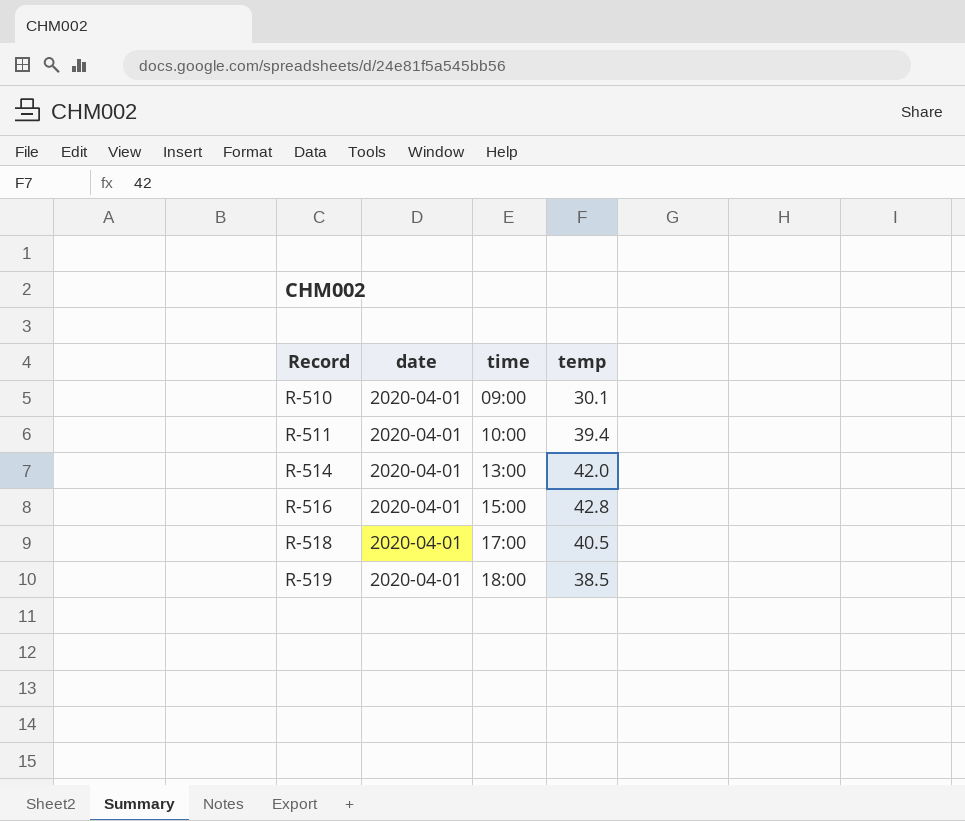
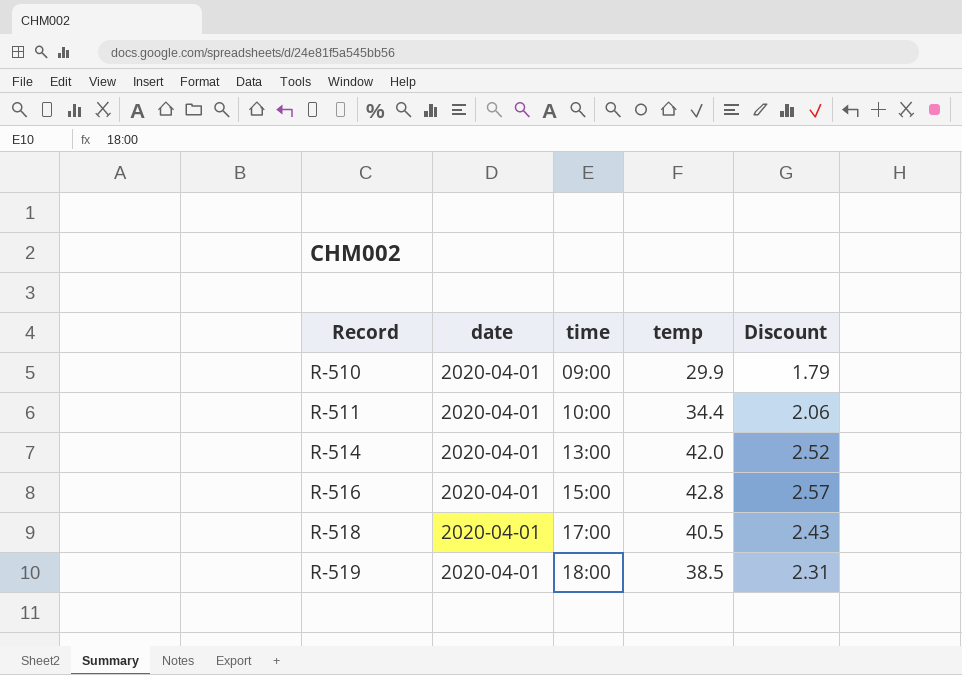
column Discount | formula: none -> [temp] * 0.06
R-510 | temp: 30.1 -> 29.9
R-511 | temp: 39.4 -> 34.4

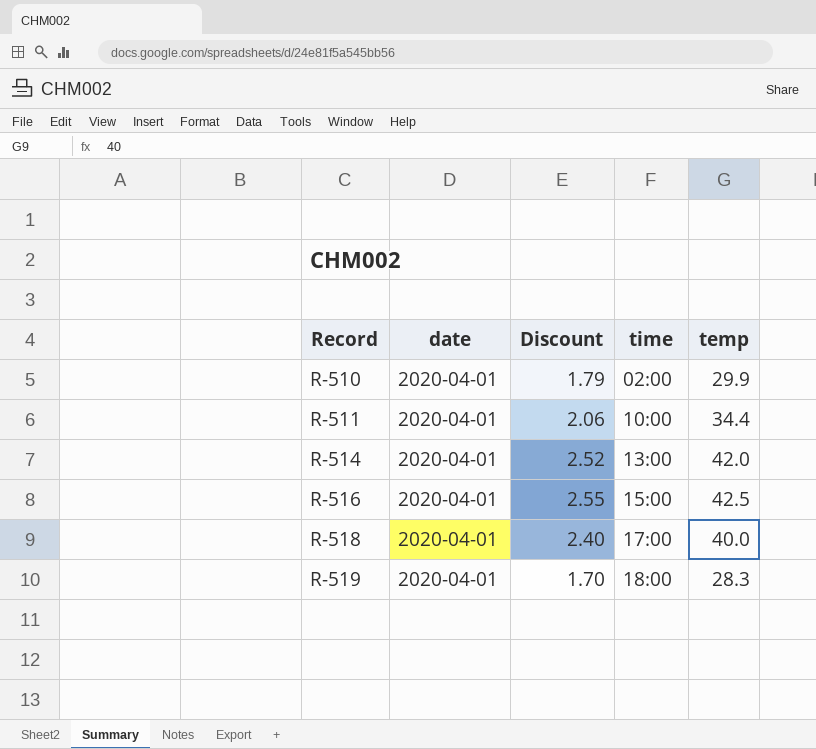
column Discount | position: 5 -> 3
R-510 | time: 09:00 -> 02:00
R-516 | Discount: 2.57 -> 2.55
R-516 | temp: 42.8 -> 42.5
R-518 | Discount: 2.43 -> 2.40
R-518 | temp: 40.5 -> 40.0
R-519 | Discount: 2.31 -> 1.70
R-519 | temp: 38.5 -> 28.3

